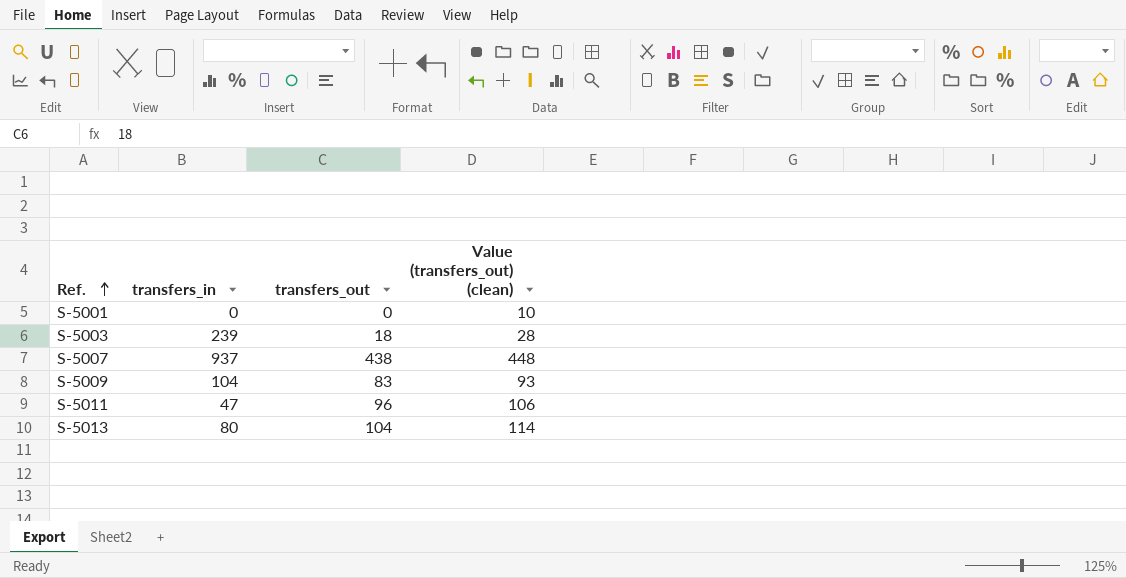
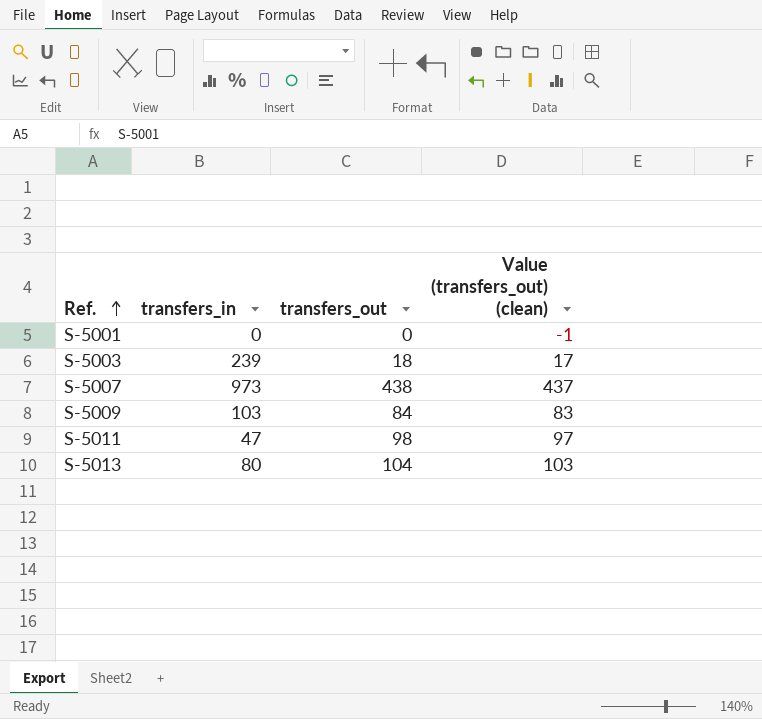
column Value (transfers_out) (clean) | formula: [transfers_out] + 10 -> [transfers_out] - 1
S-5007 | transfers_in: 937 -> 973
S-5009 | transfers_in: 104 -> 103
S-5009 | transfers_out: 83 -> 84
S-5011 | transfers_out: 96 -> 98

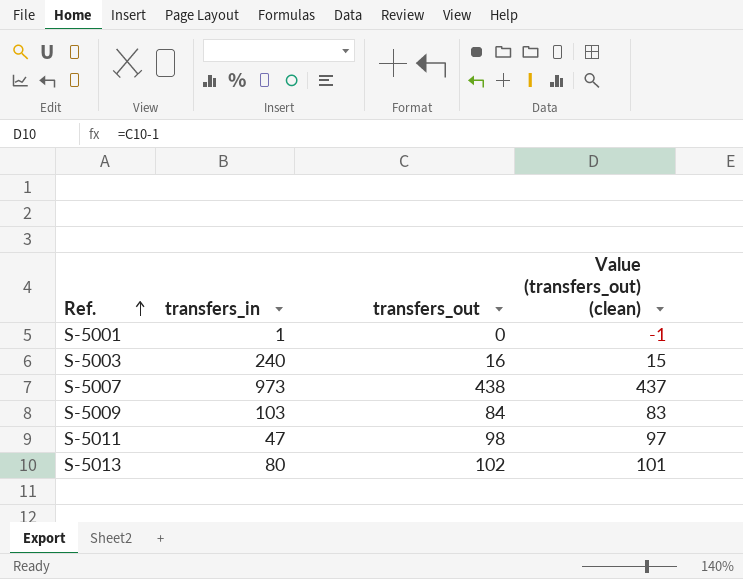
S-5001 | transfers_in: 0 -> 1
S-5003 | transfers_in: 239 -> 240
S-5003 | transfers_out: 18 -> 16
S-5003 | Value (transfers_out) (clean): 17 -> 15
S-5013 | transfers_out: 104 -> 102
S-5013 | Value (transfers_out) (clean): 103 -> 101

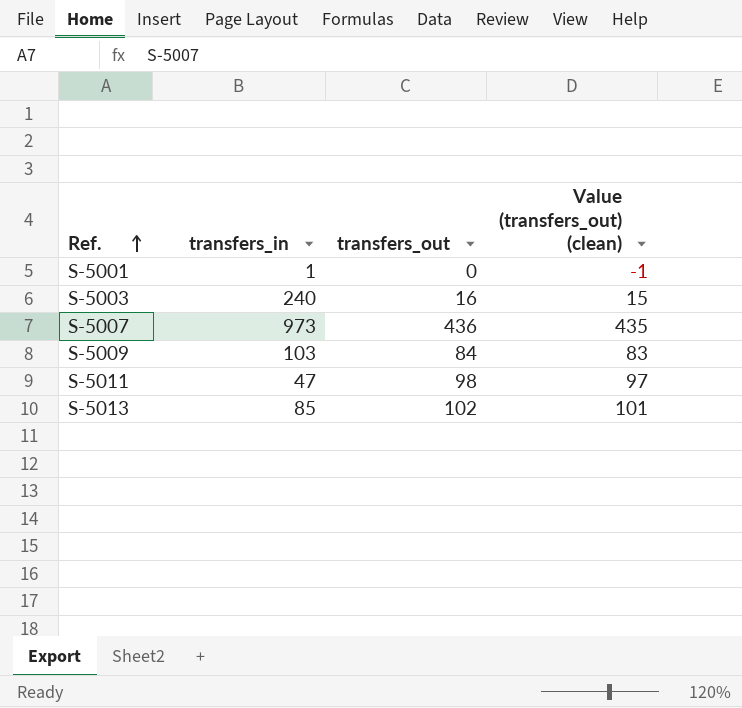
S-5007 | transfers_out: 438 -> 436
S-5007 | Value (transfers_out) (clean): 437 -> 435
S-5013 | transfers_in: 80 -> 85

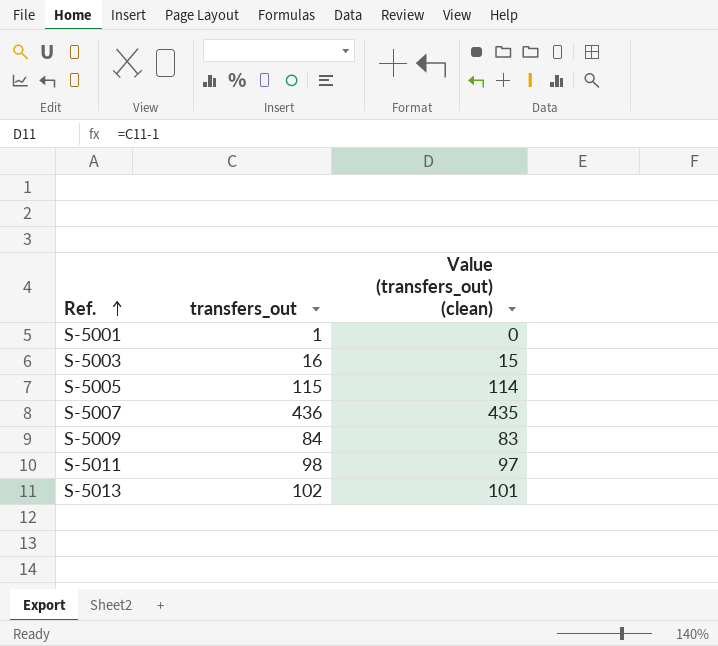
column transfers_in | position: 2 -> none
S-5001 | transfers_out: 0 -> 1
S-5001 | Value (transfers_out) (clean): -1 -> 0
row S-5005: none -> 115 | 114

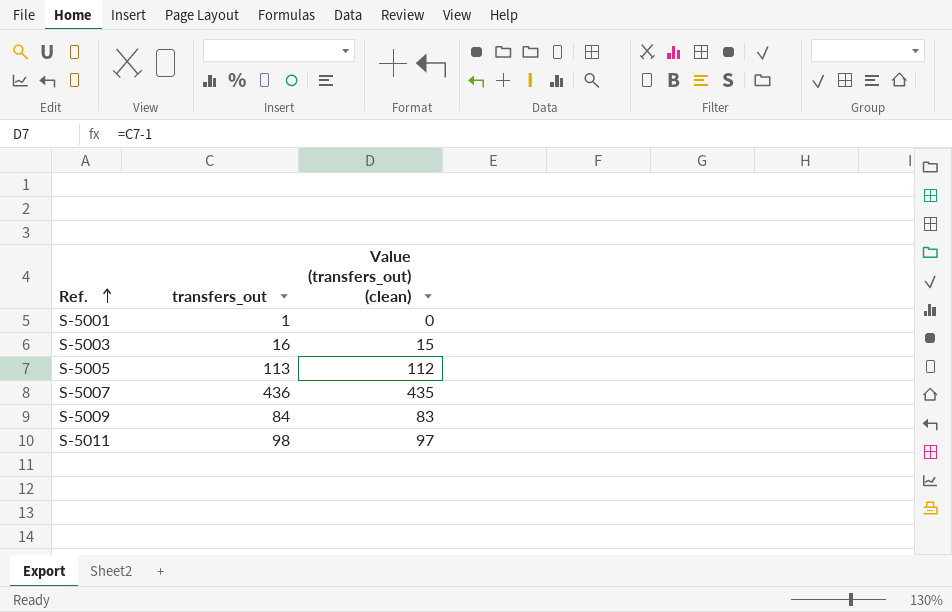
row S-5013: 102 | 101 -> none
S-5005 | transfers_out: 115 -> 113
S-5005 | Value (transfers_out) (clean): 114 -> 112

